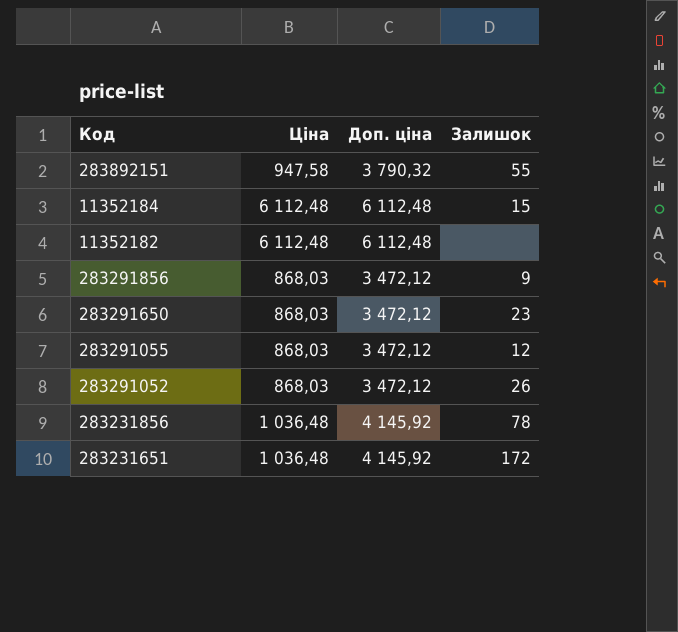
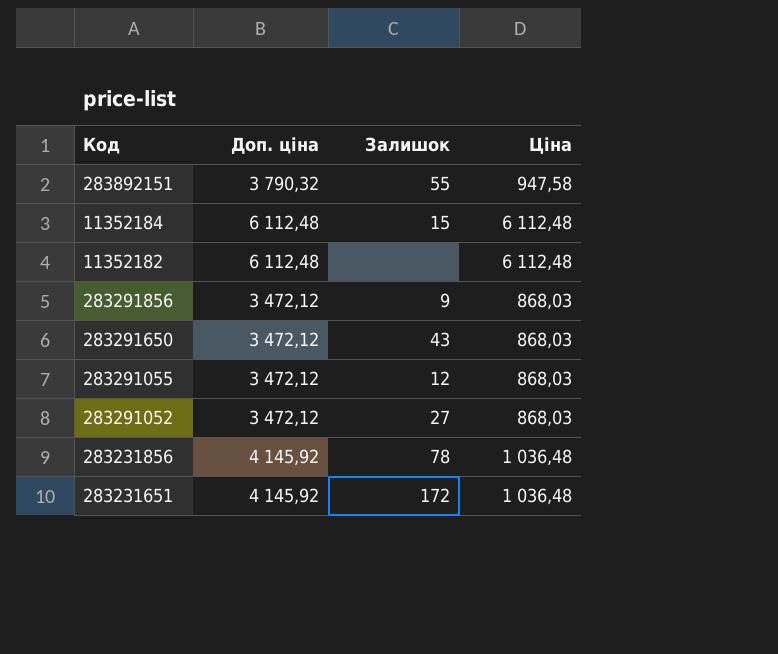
column Ціна | position: 2 -> 4
283291650 | Залишок: 23 -> 43
283291052 | Залишок: 26 -> 27

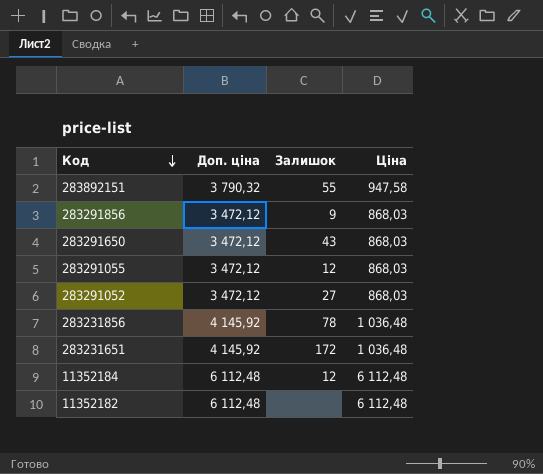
row order: none -> Код descending
11352184 | Залишок: 15 -> 12

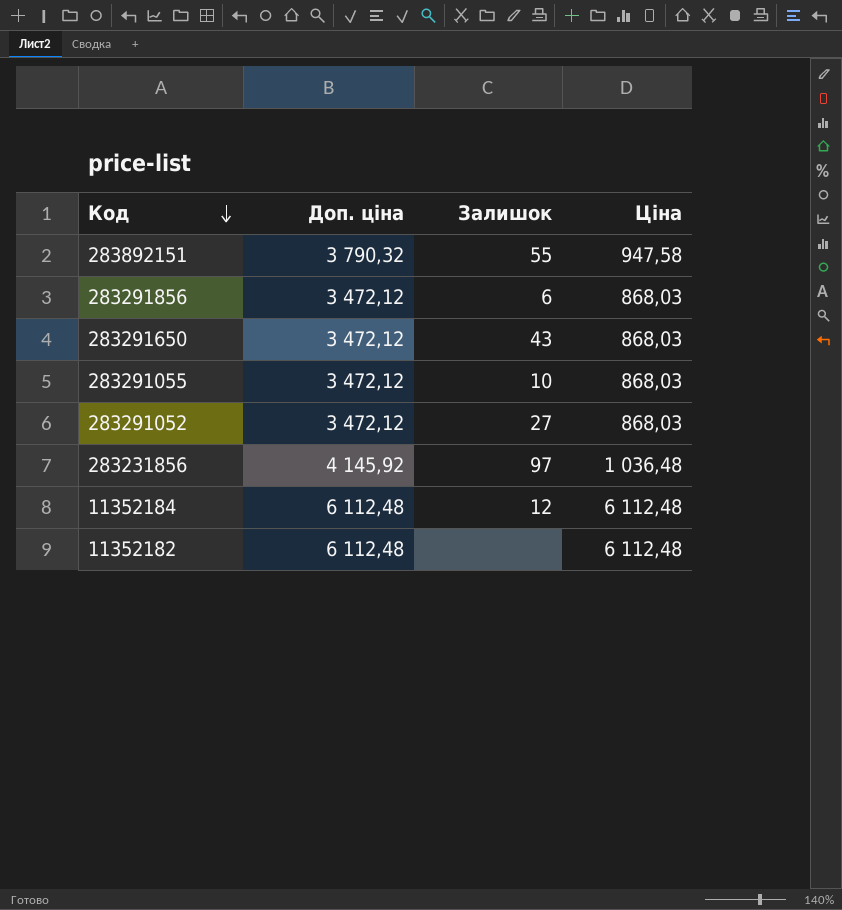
row 283231651: 4 145,92 | 172 | 1 036,48 -> none
283291856 | Залишок: 9 -> 6
283291055 | Залишок: 12 -> 10
283231856 | Залишок: 78 -> 97

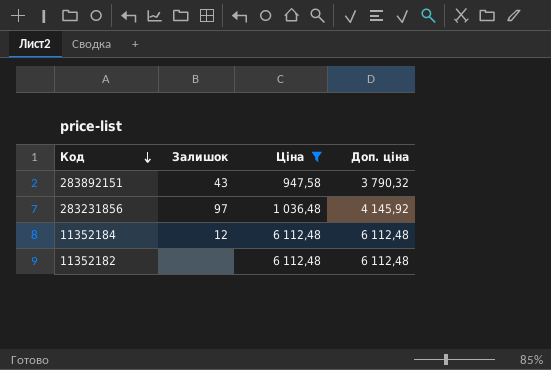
filter: none -> Ціна != 868,03
column Доп. ціна | position: 2 -> 4
283892151 | Залишок: 55 -> 43

